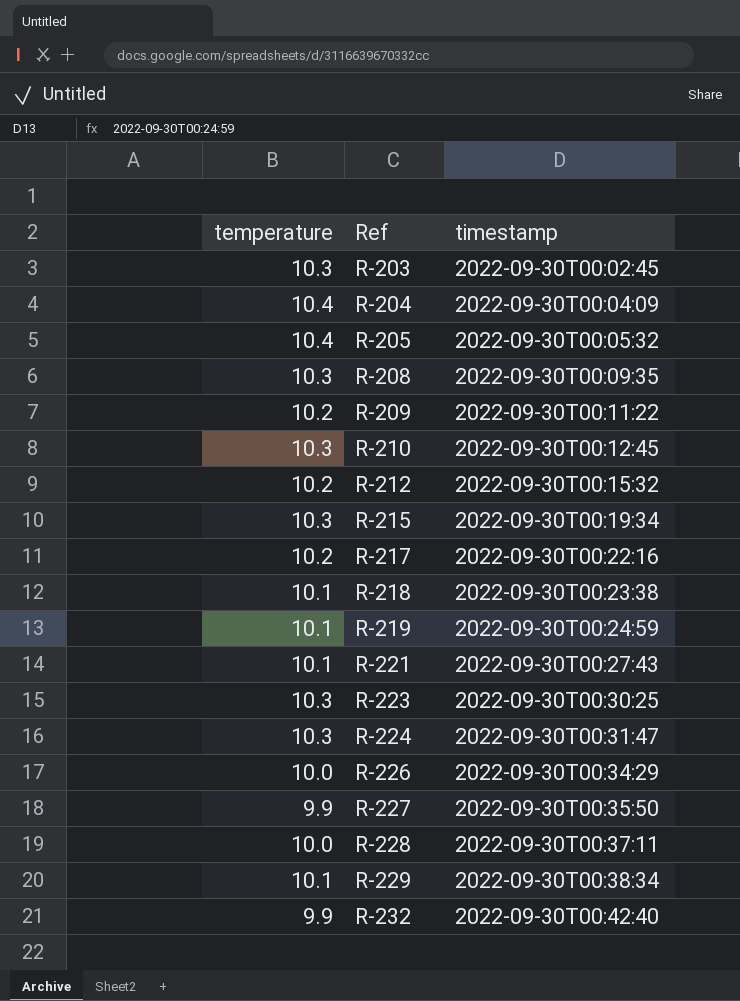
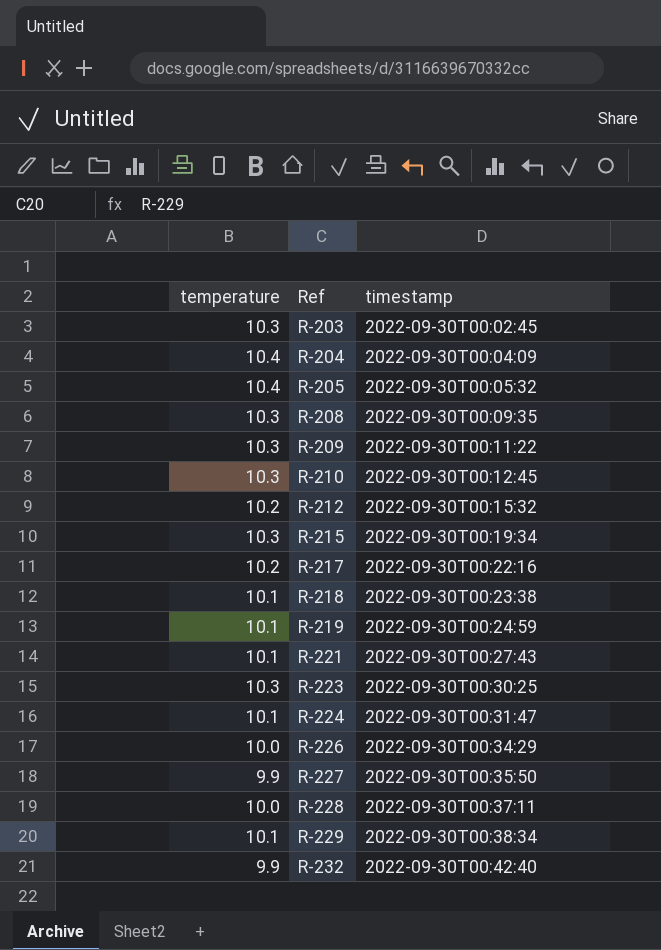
R-209 | temperature: 10.2 -> 10.3
R-224 | temperature: 10.3 -> 10.1

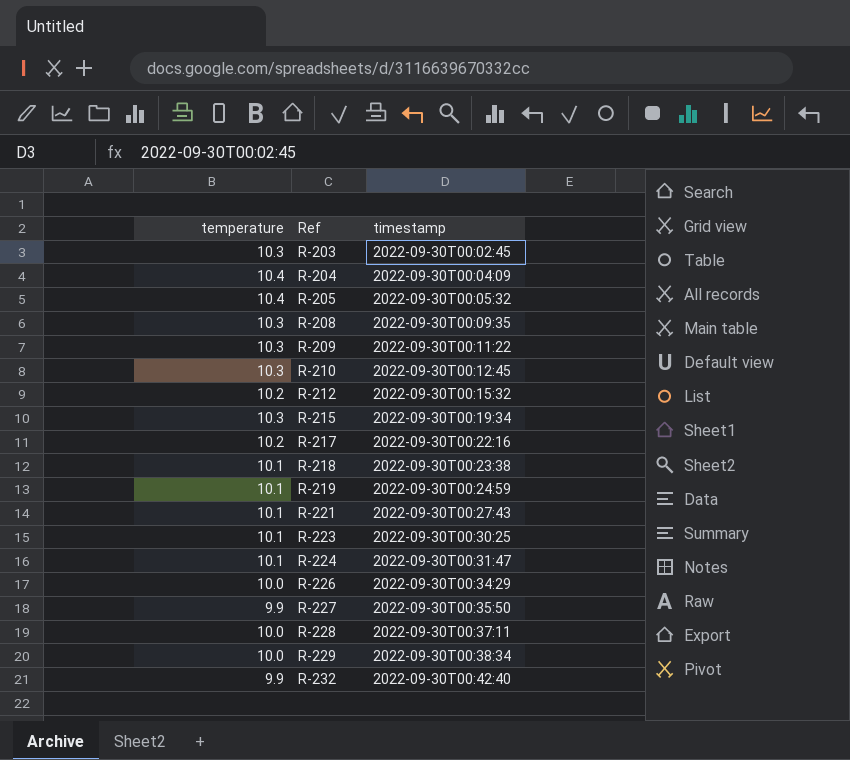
R-223 | temperature: 10.3 -> 10.1
R-229 | temperature: 10.1 -> 10.0

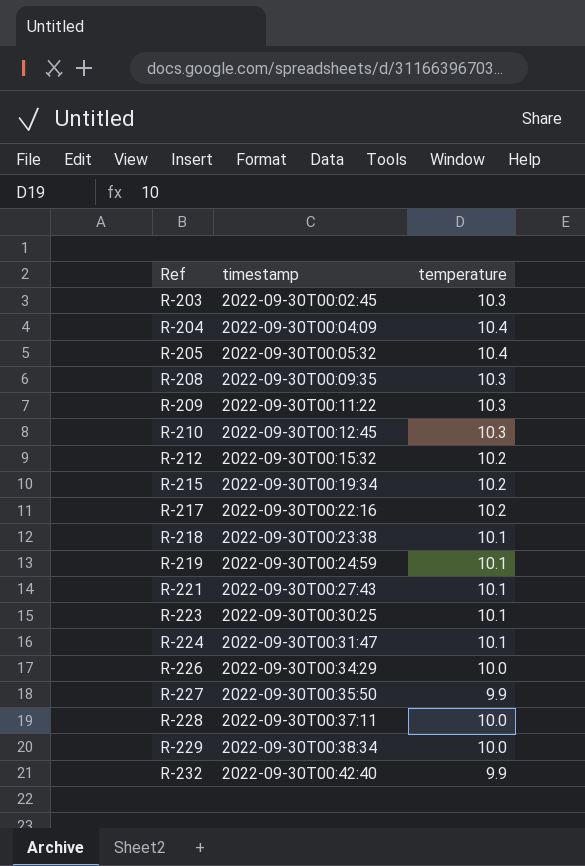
column temperature | position: 1 -> 3
R-215 | temperature: 10.3 -> 10.2

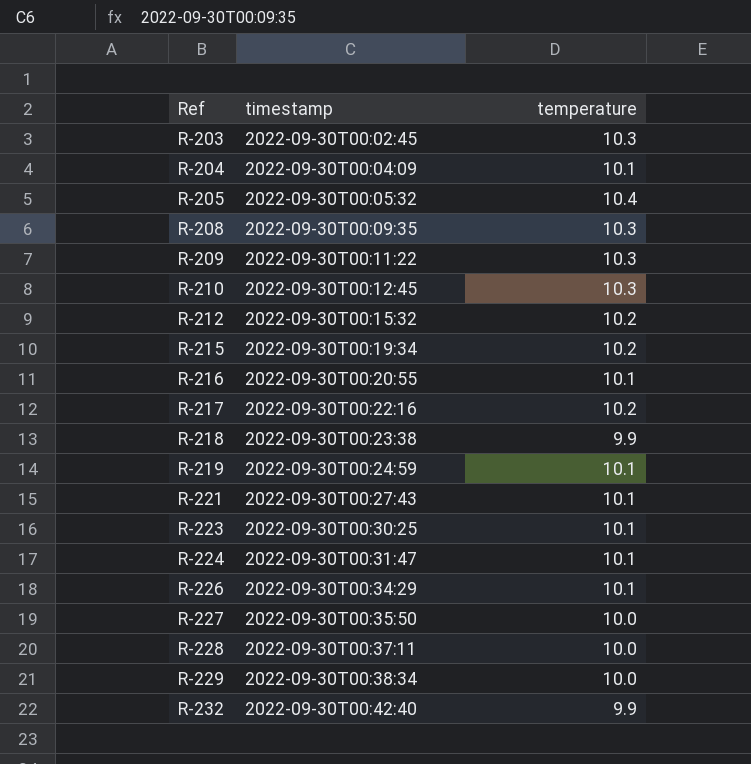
R-204 | temperature: 10.4 -> 10.1
row R-216: none -> 2022-09-30T00:20:55 | 10.1
R-218 | temperature: 10.1 -> 9.9
R-226 | temperature: 10.0 -> 10.1
R-227 | temperature: 9.9 -> 10.0

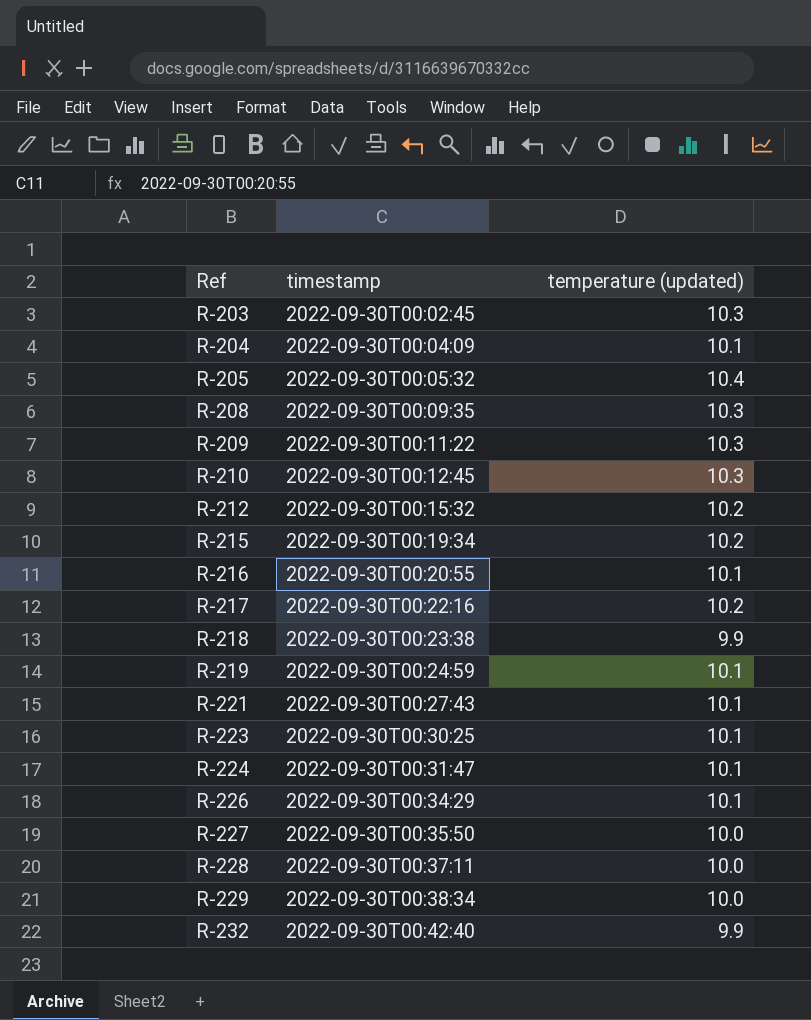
column name: temperature -> temperature (updated)

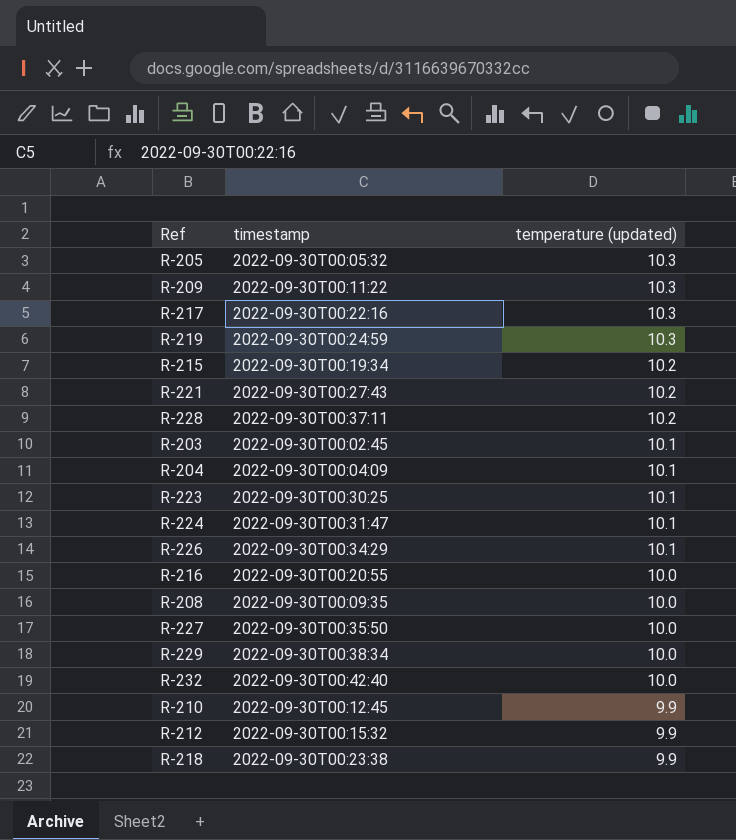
row order: Ref ascending -> temperature (updated) descending
R-205 | temperature (updated): 10.4 -> 10.3
R-217 | temperature (updated): 10.2 -> 10.3
R-219 | temperature (updated): 10.1 -> 10.3
R-221 | temperature (updated): 10.1 -> 10.2
R-228 | temperature (updated): 10.0 -> 10.2
R-203 | temperature (updated): 10.3 -> 10.1
R-216 | temperature (updated): 10.1 -> 10.0
R-208 | temperature (updated): 10.3 -> 10.0
R-232 | temperature (updated): 9.9 -> 10.0
R-210 | temperature (updated): 10.3 -> 9.9
R-212 | temperature (updated): 10.2 -> 9.9

